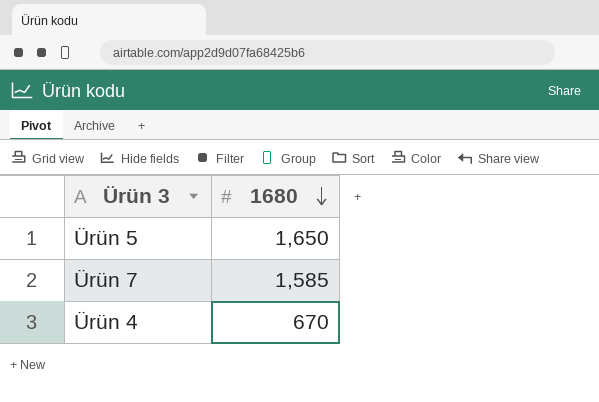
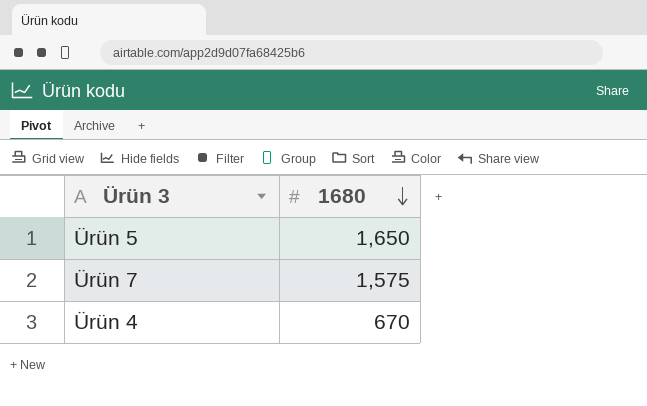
Ürün 7 | 1680: 1,585 -> 1,575

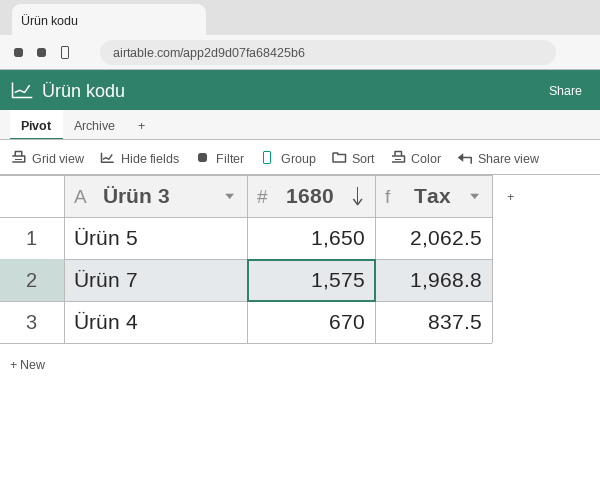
column Tax | formula: none -> [1680] * 1.25

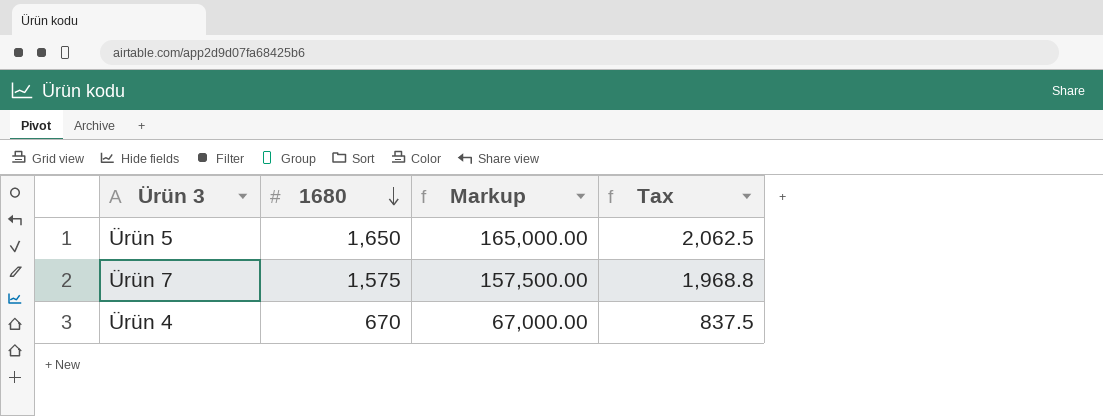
column Markup | formula: none -> [1680] * 100

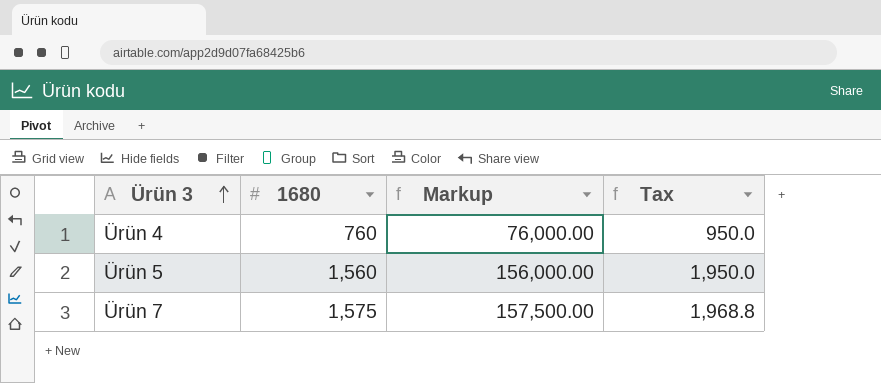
row order: 1680 descending -> Ürün 3 ascending
Ürün 4 | 1680: 670 -> 760
Ürün 4 | Markup: 67,000.00 -> 76,000.00
Ürün 4 | Tax: 837.5 -> 950.0
Ürün 5 | 1680: 1,650 -> 1,560
Ürün 5 | Markup: 165,000.00 -> 156,000.00
Ürün 5 | Tax: 2,062.5 -> 1,950.0

